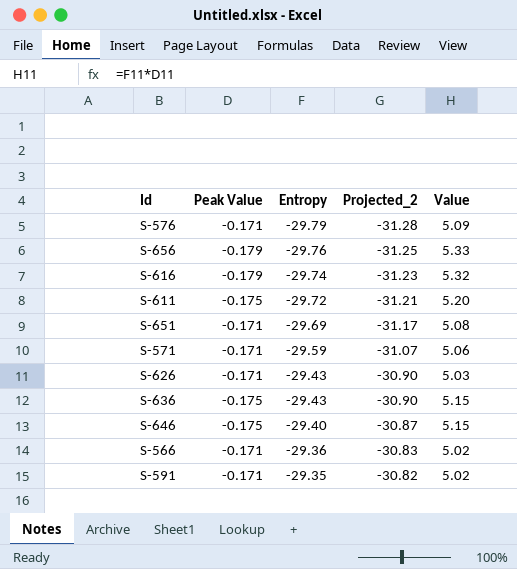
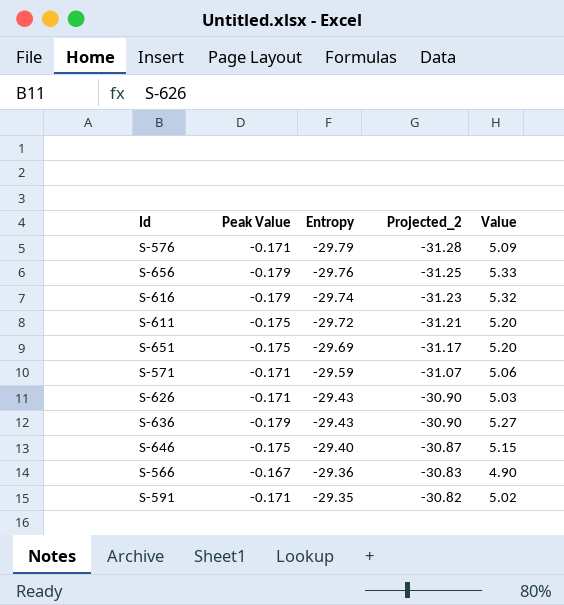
S-651 | Peak Value: -0.171 -> -0.175
S-651 | Value: 5.08 -> 5.20
S-636 | Peak Value: -0.175 -> -0.179
S-636 | Value: 5.15 -> 5.27
S-566 | Peak Value: -0.171 -> -0.167
S-566 | Value: 5.02 -> 4.90

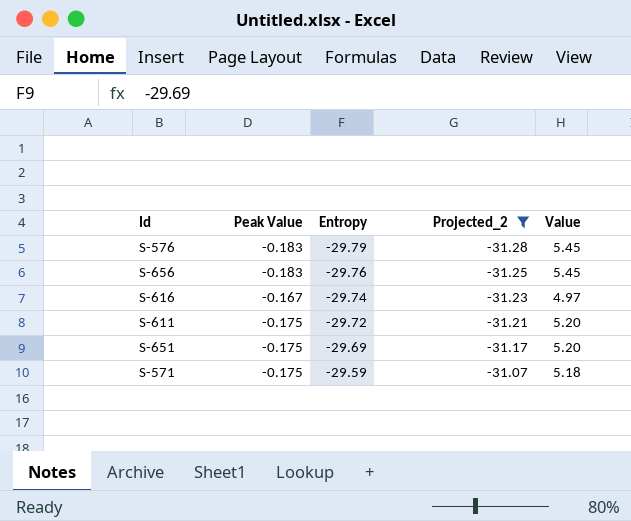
filter: none -> Projected_2 <= -31.07
S-576 | Peak Value: -0.171 -> -0.183
S-576 | Value: 5.09 -> 5.45
S-656 | Peak Value: -0.179 -> -0.183
S-656 | Value: 5.33 -> 5.45
S-616 | Peak Value: -0.179 -> -0.167
S-616 | Value: 5.32 -> 4.97
S-571 | Peak Value: -0.171 -> -0.175
S-571 | Value: 5.06 -> 5.18

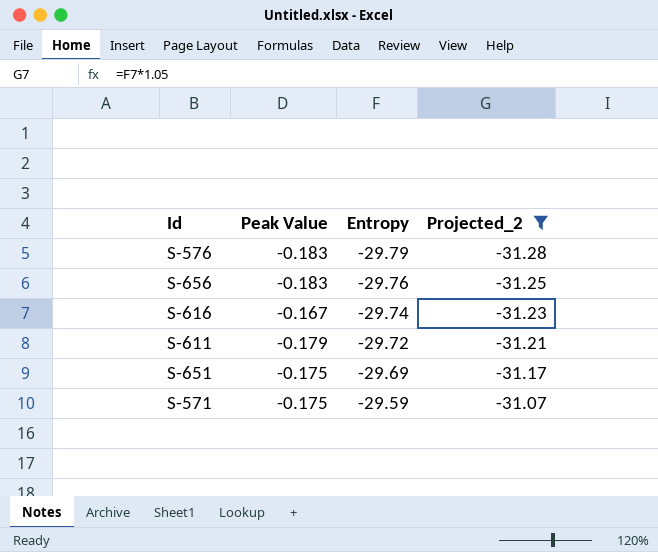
column Value | formula: [Peak Value] * [Entropy] -> none
S-611 | Peak Value: -0.175 -> -0.179

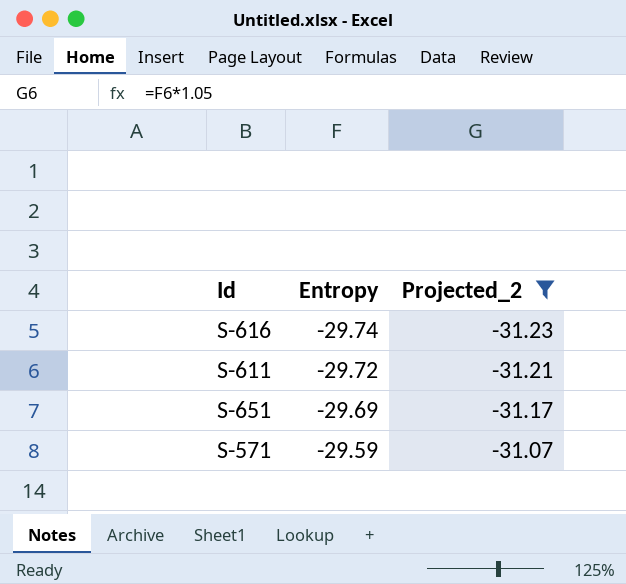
column Peak Value | position: 2 -> none
row S-576: -0.183 | -29.79 | -31.28 -> none
row S-656: -0.183 | -29.76 | -31.25 -> none

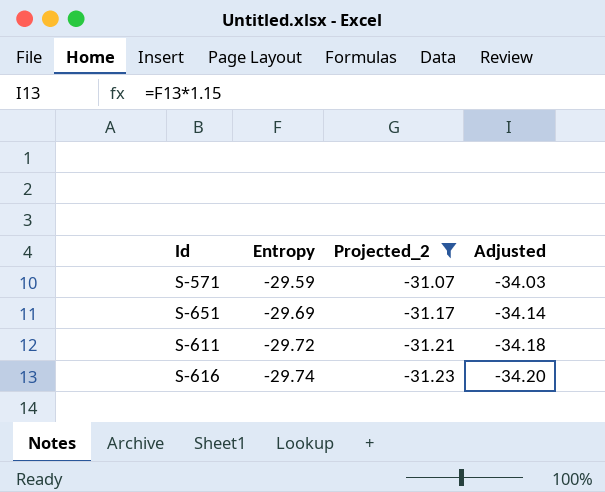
row order: Entropy ascending -> Entropy descending
column Adjusted | formula: none -> [Entropy] * 1.15

